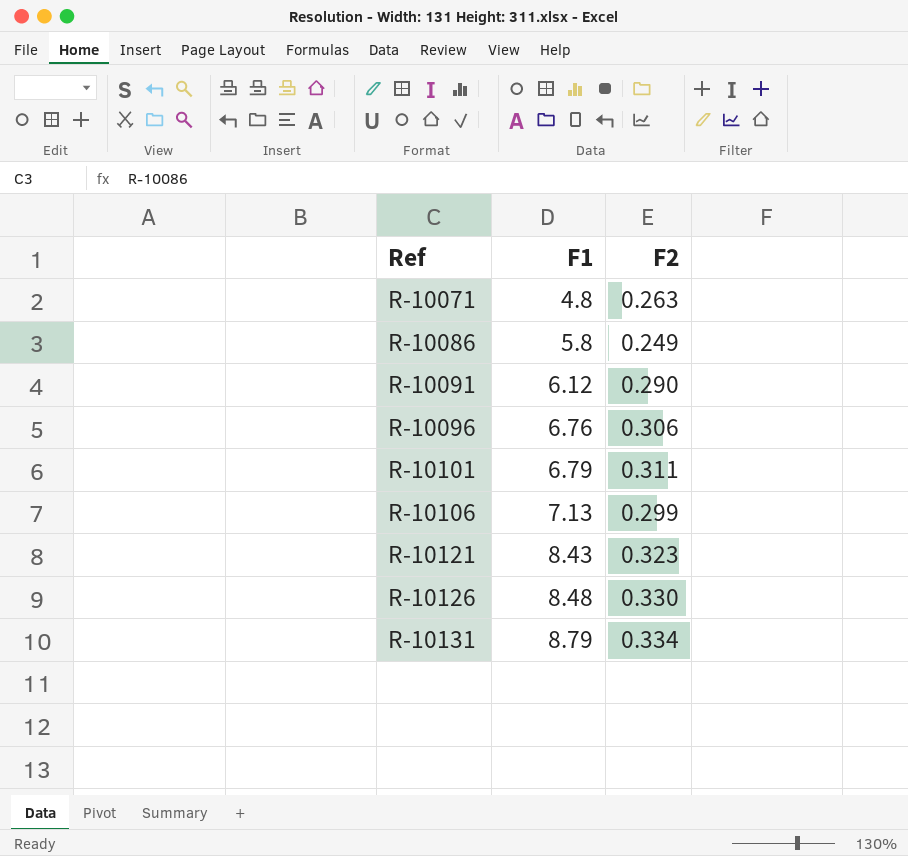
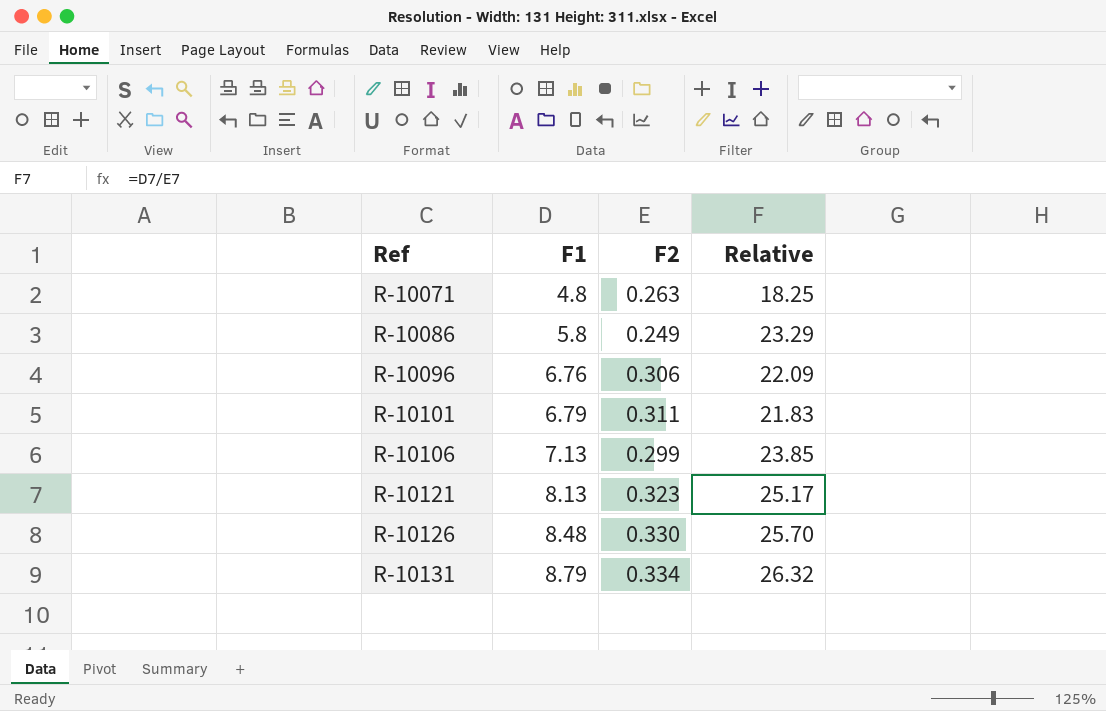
column Relative | formula: none -> [F1] / [F2]
row R-10091: 6.12 | 0.290 -> none
R-10121 | F1: 8.43 -> 8.13

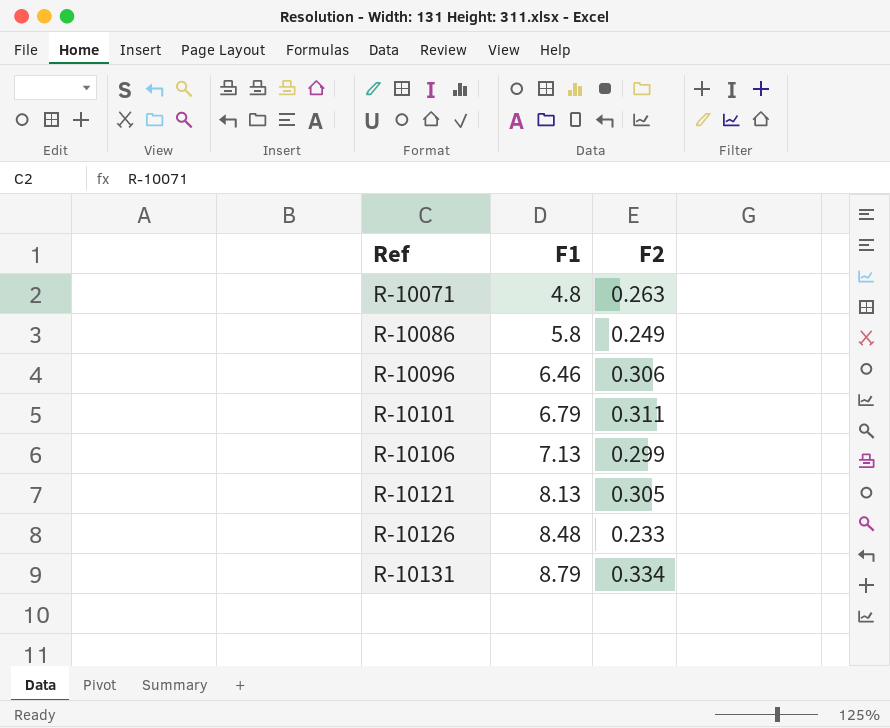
column Relative | formula: [F1] / [F2] -> none
R-10096 | F1: 6.76 -> 6.46
R-10121 | F2: 0.323 -> 0.305
R-10126 | F2: 0.330 -> 0.233

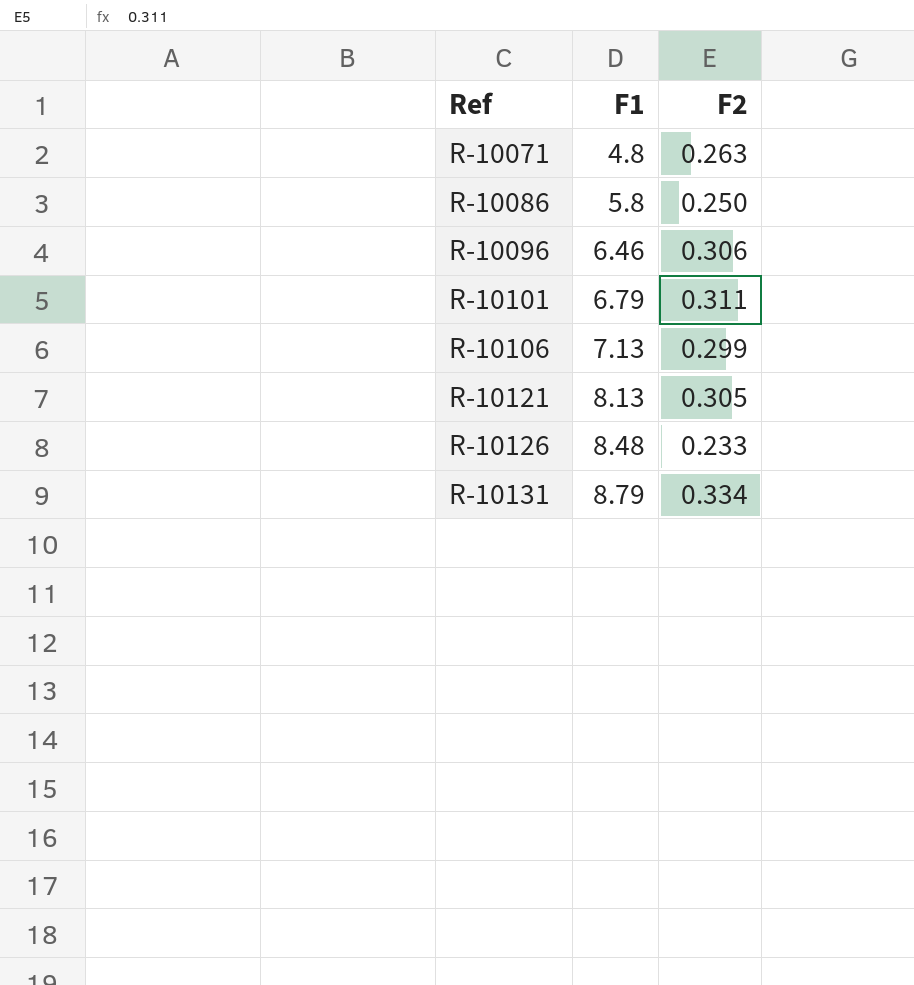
R-10086 | F2: 0.249 -> 0.250

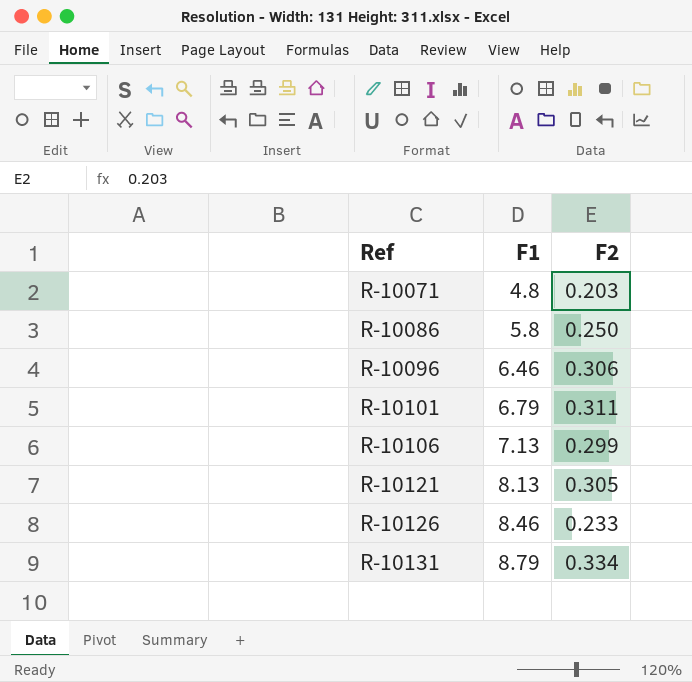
R-10071 | F2: 0.263 -> 0.203
R-10126 | F1: 8.48 -> 8.46

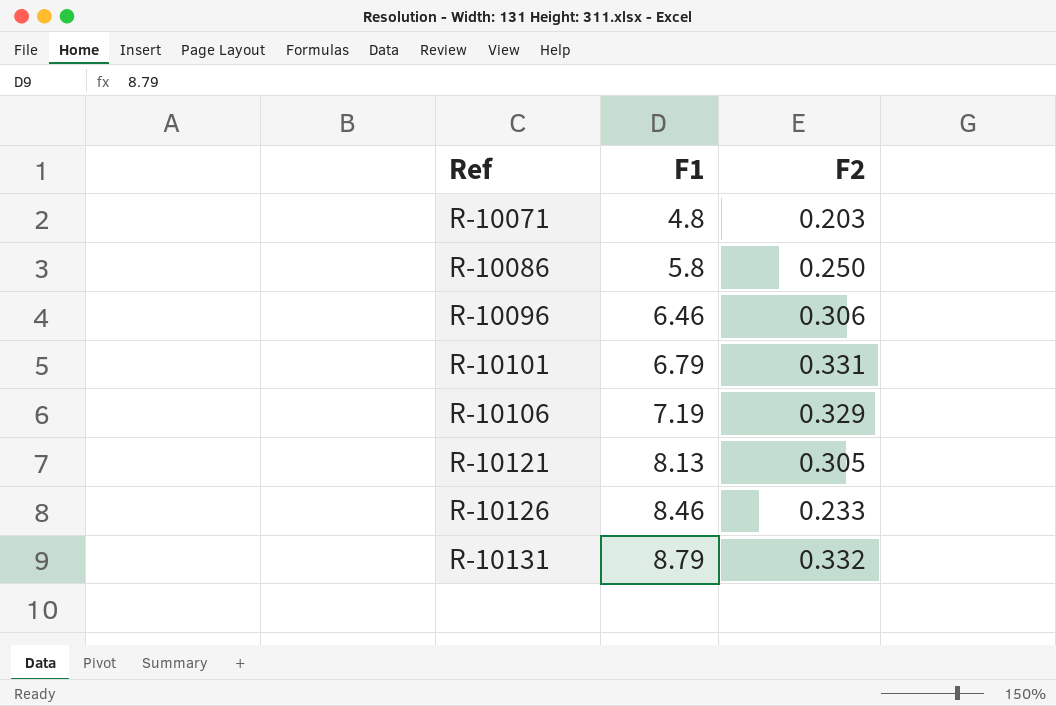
R-10101 | F2: 0.311 -> 0.331
R-10106 | F1: 7.13 -> 7.19
R-10106 | F2: 0.299 -> 0.329
R-10131 | F2: 0.334 -> 0.332

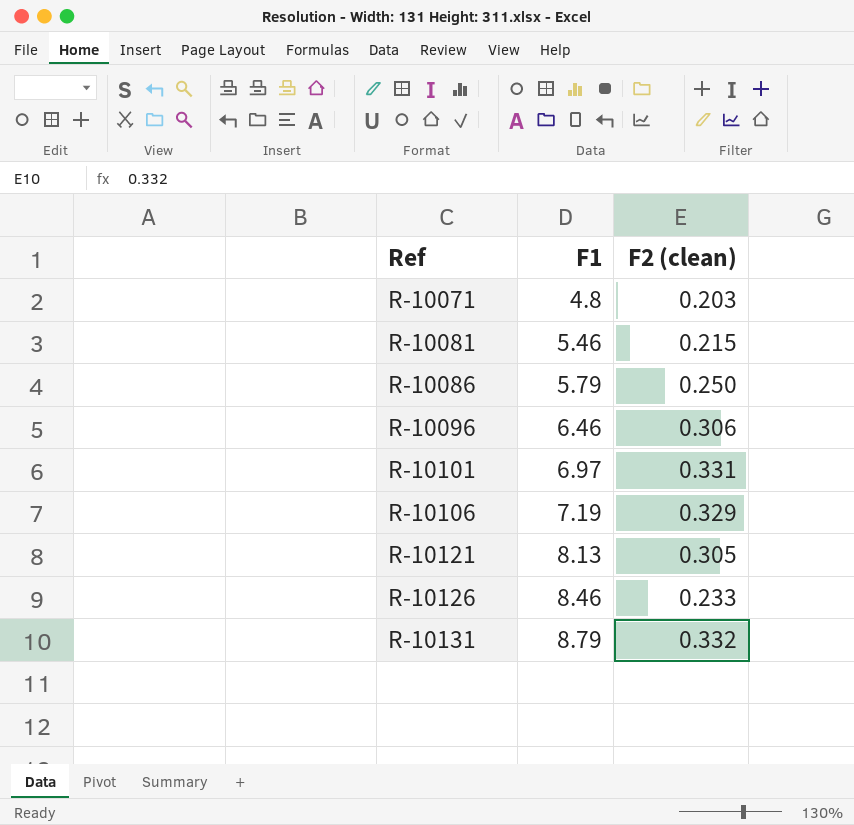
column name: F2 -> F2 (clean)
row R-10081: none -> 5.46 | 0.215
R-10086 | F1: 5.8 -> 5.79
R-10101 | F1: 6.79 -> 6.97

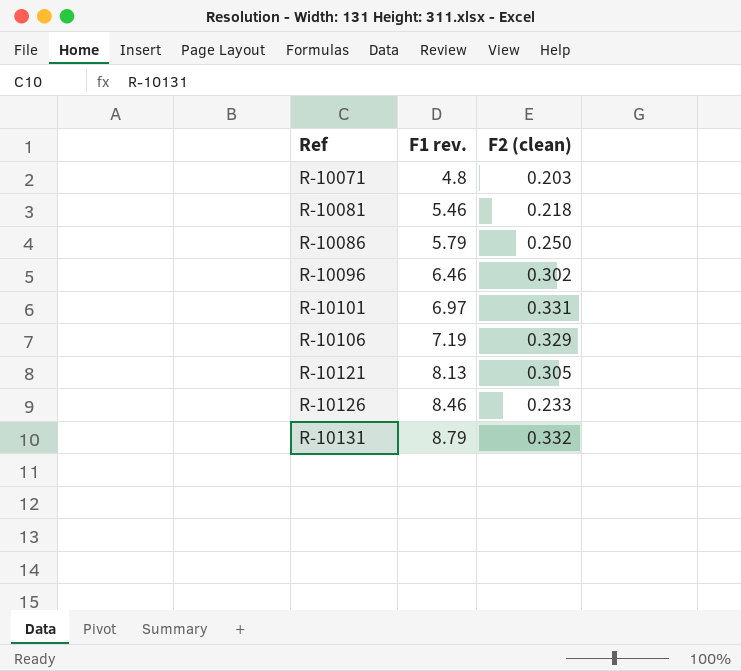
column name: F1 -> F1 rev.
R-10081 | F2 (clean): 0.215 -> 0.218
R-10096 | F2 (clean): 0.306 -> 0.302

